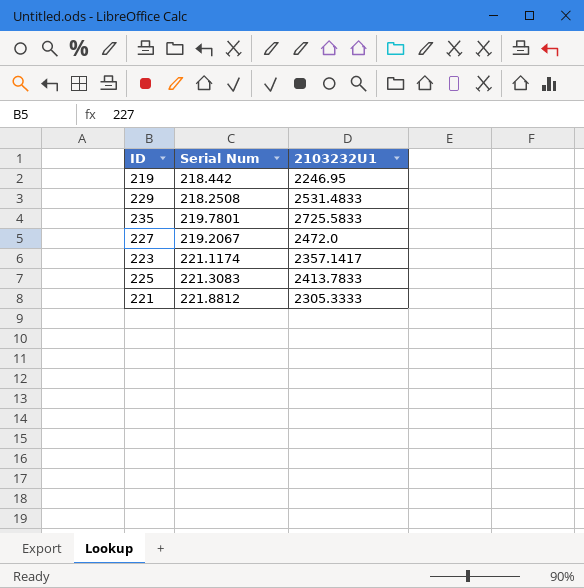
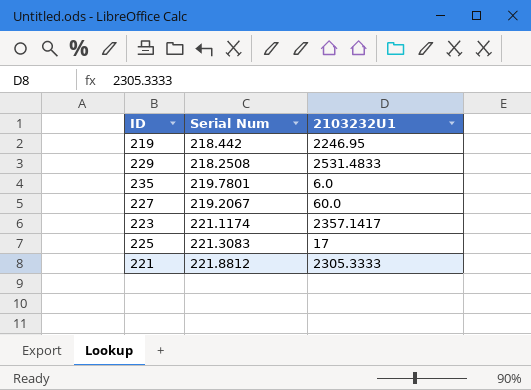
235 | 2103232U1: 2725.5833 -> 6.0
227 | 2103232U1: 2472.0 -> 60.0
225 | 2103232U1: 2413.7833 -> 17

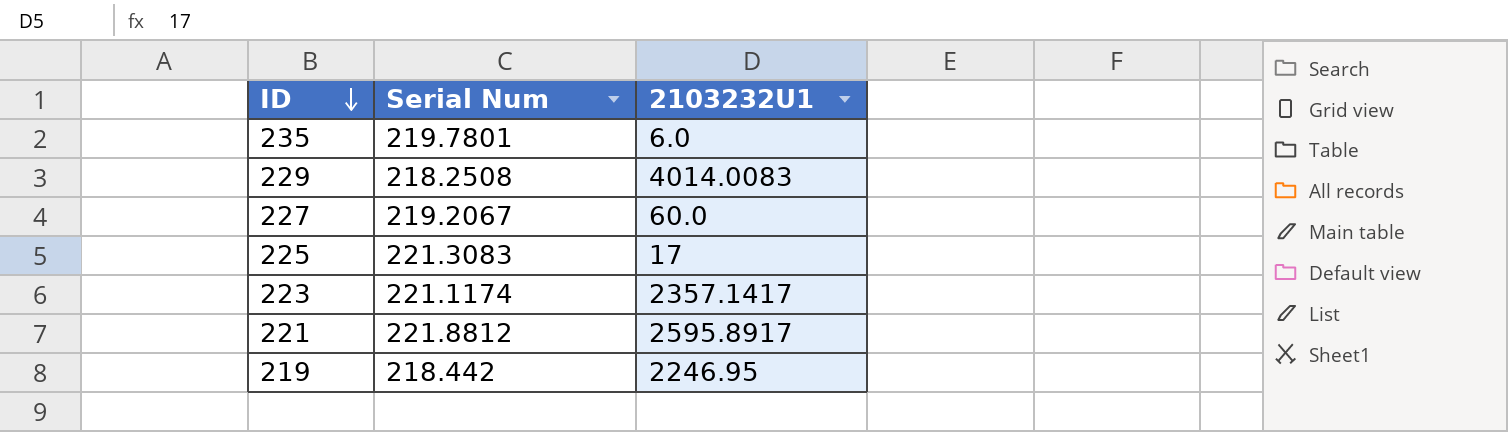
row order: none -> ID descending
229 | 2103232U1: 2531.4833 -> 4014.0083
221 | 2103232U1: 2305.3333 -> 2595.8917

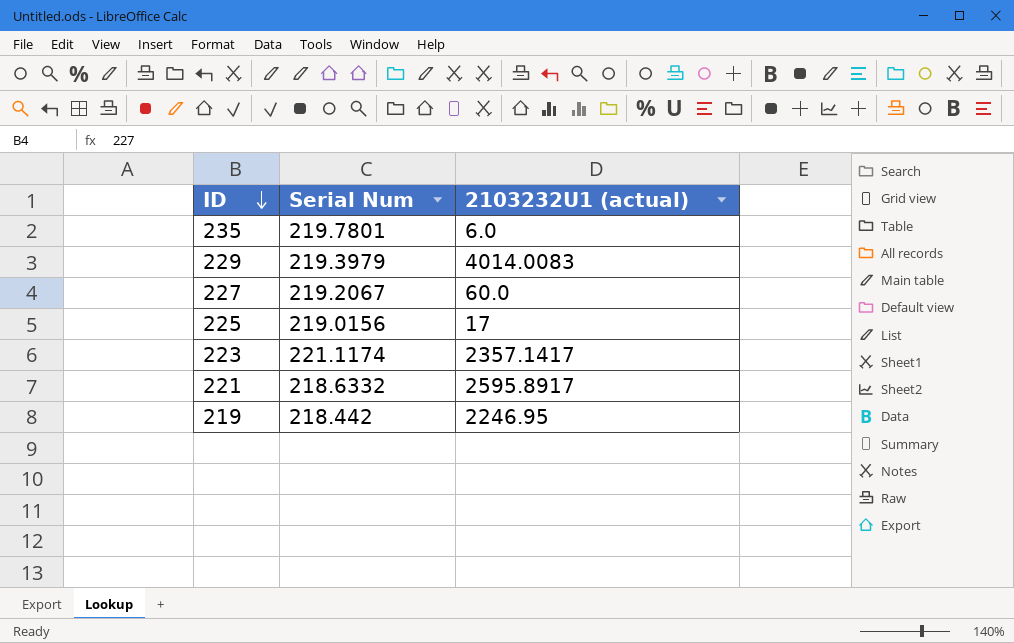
column name: 2103232U1 -> 2103232U1 (actual)
229 | Serial Num: 218.2508 -> 219.3979
225 | Serial Num: 221.3083 -> 219.0156
221 | Serial Num: 221.8812 -> 218.6332

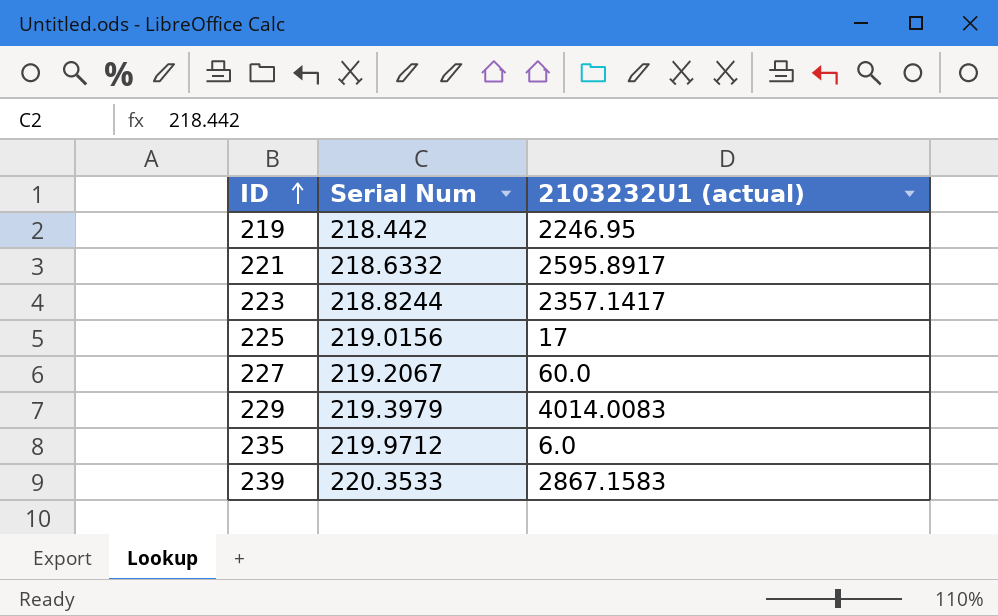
row order: ID descending -> ID ascending
223 | Serial Num: 221.1174 -> 218.8244
235 | Serial Num: 219.7801 -> 219.9712
row 239: none -> 220.3533 | 2867.1583

